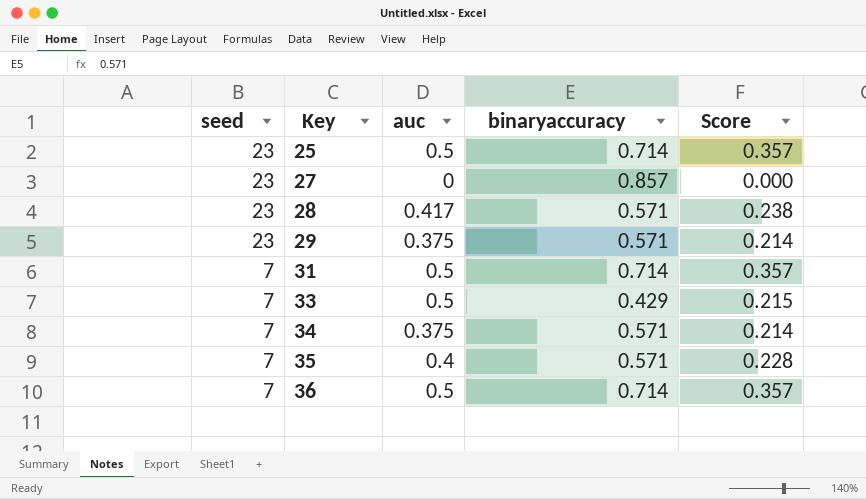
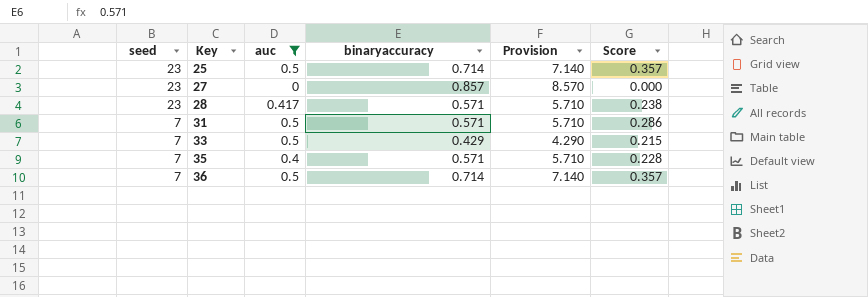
filter: none -> auc != 0.375
column Provision | formula: none -> [binaryaccuracy] * 10
31 | binaryaccuracy: 0.714 -> 0.571
31 | Score: 0.357 -> 0.286

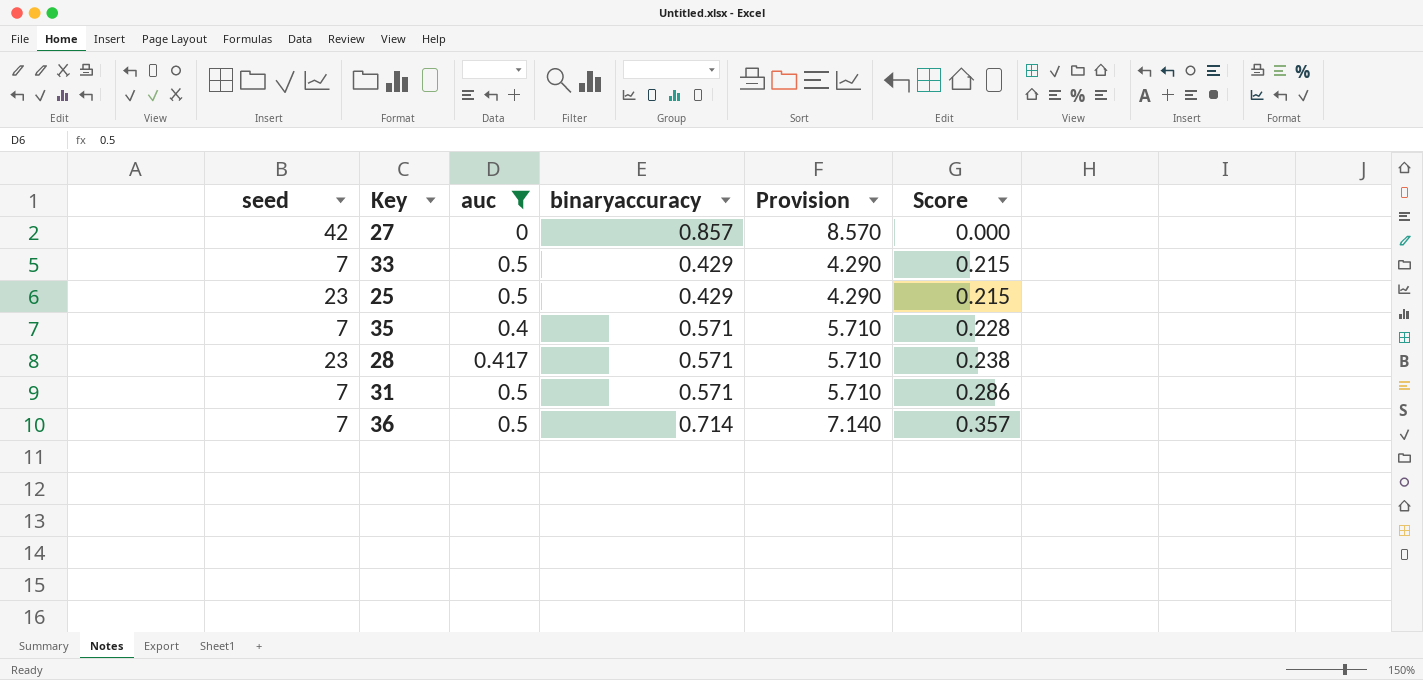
row order: seed descending -> Score ascending
27 | seed: 23 -> 42
25 | binaryaccuracy: 0.714 -> 0.429
25 | Provision: 7.140 -> 4.290
25 | Score: 0.357 -> 0.215

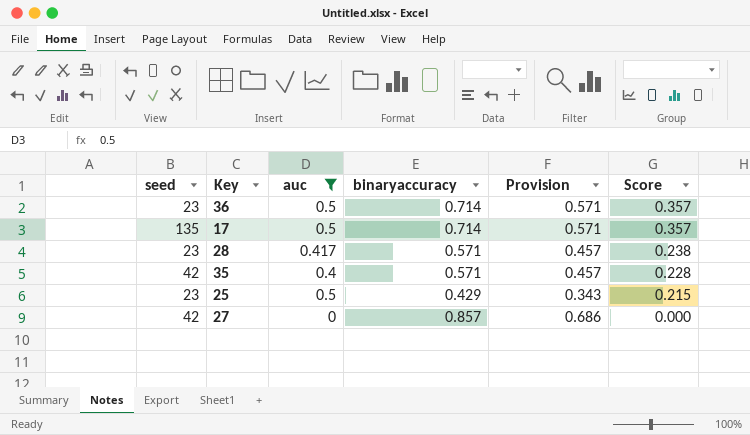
row order: Score ascending -> Score descending
column Provision | formula: [binaryaccuracy] * 10 -> [binaryaccuracy] * 0.8
row 33: 7 | 0.5 | 0.429 | 4.290 | 0.215 -> none
row 31: 7 | 0.5 | 0.571 | 5.710 | 0.286 -> none
36 | seed: 7 -> 23
row 17: none -> 135 | 0.5 | 0.714 | 0.571 | 0.357
35 | seed: 7 -> 42

